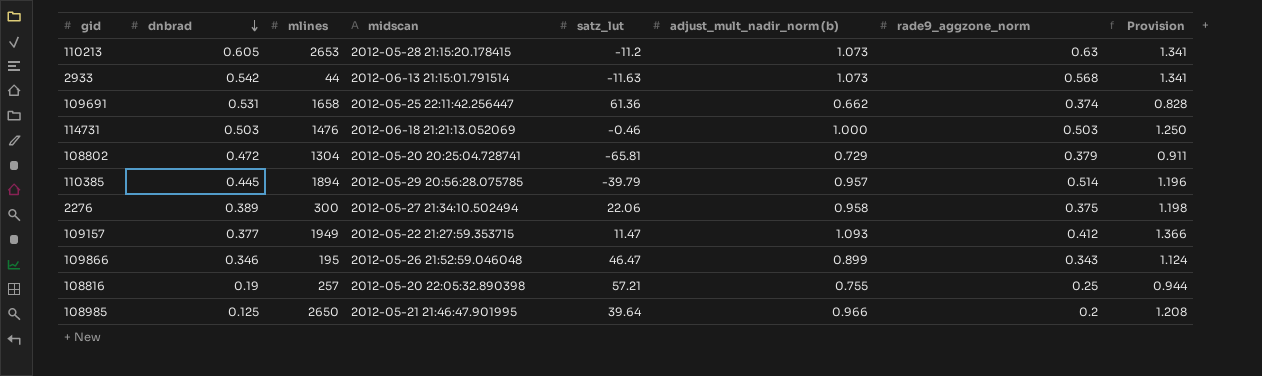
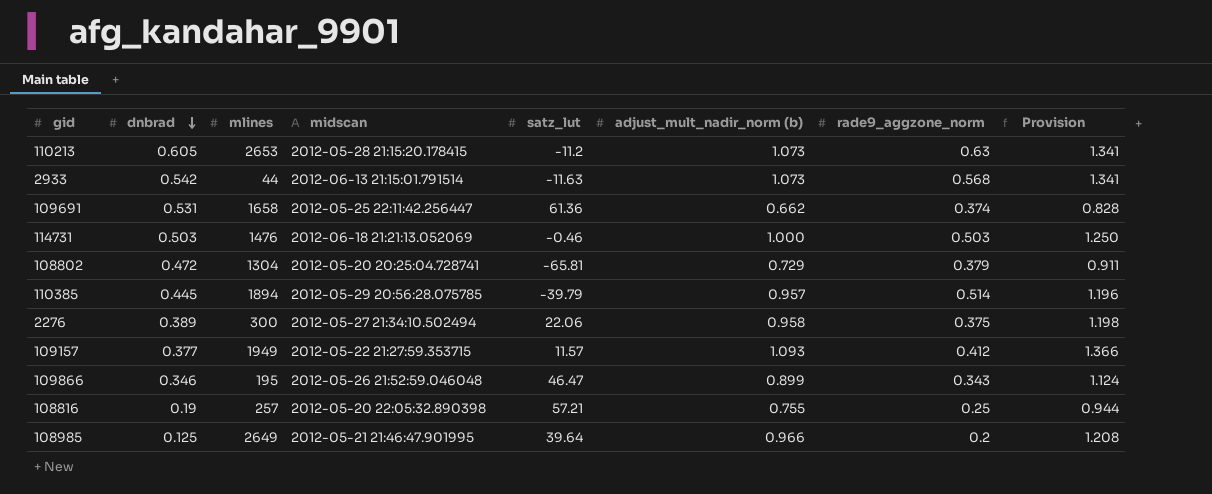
109157 | satz_lut: 11.47 -> 11.57
108985 | mlines: 2650 -> 2649

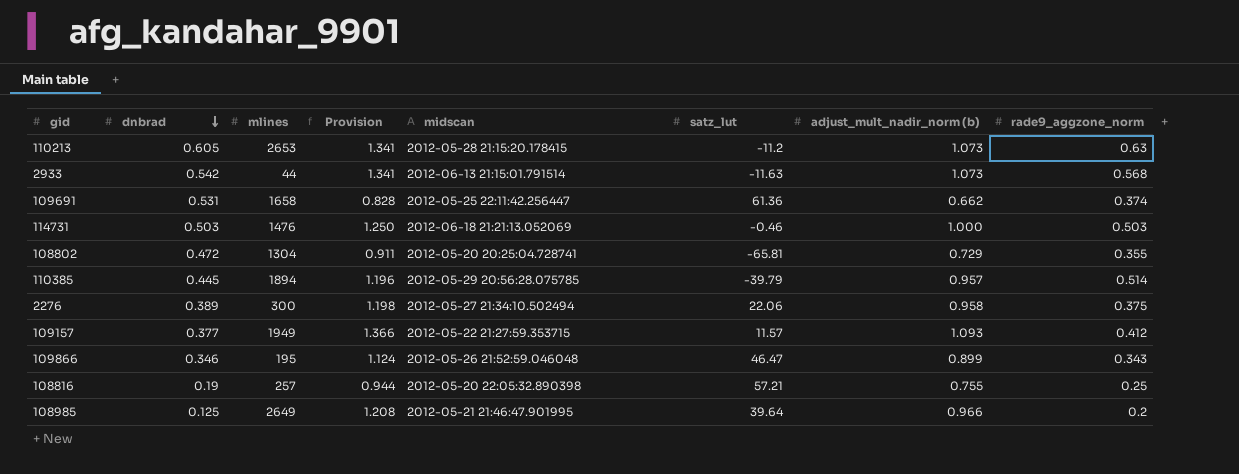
column Provision | position: 8 -> 4
108802 | rade9_aggzone_norm: 0.379 -> 0.355

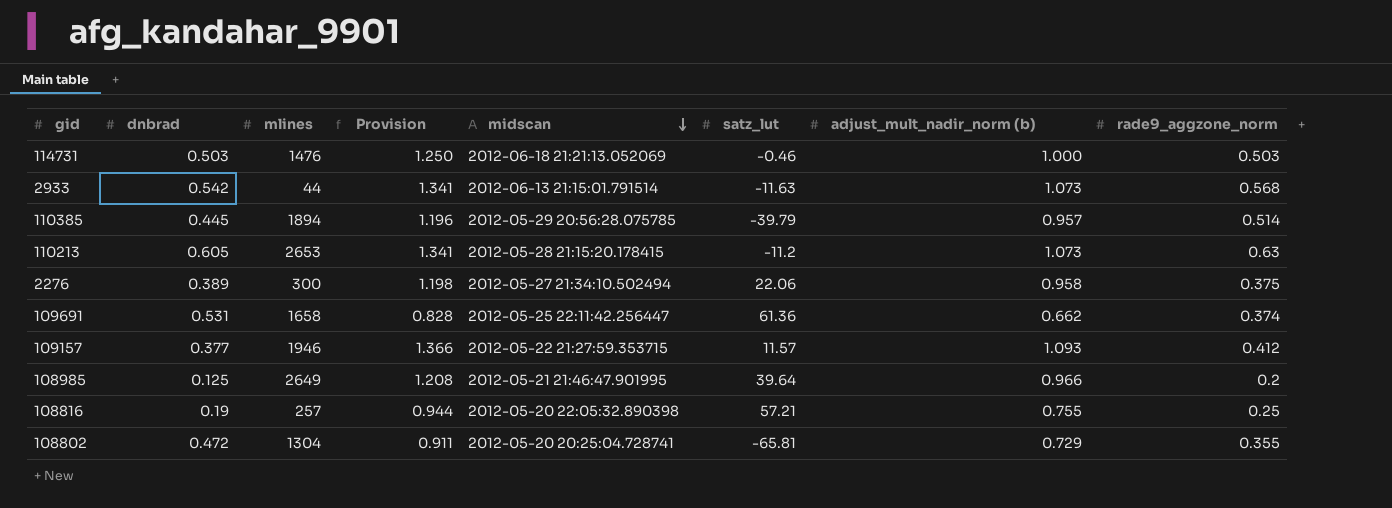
row order: dnbrad descending -> midscan descending
row 109866: 0.346 | 195 | 1.124 | 2012-05-26 21:52:59.046048 | 46.47 | 0.899 | 0.343 -> none
109157 | mlines: 1949 -> 1946

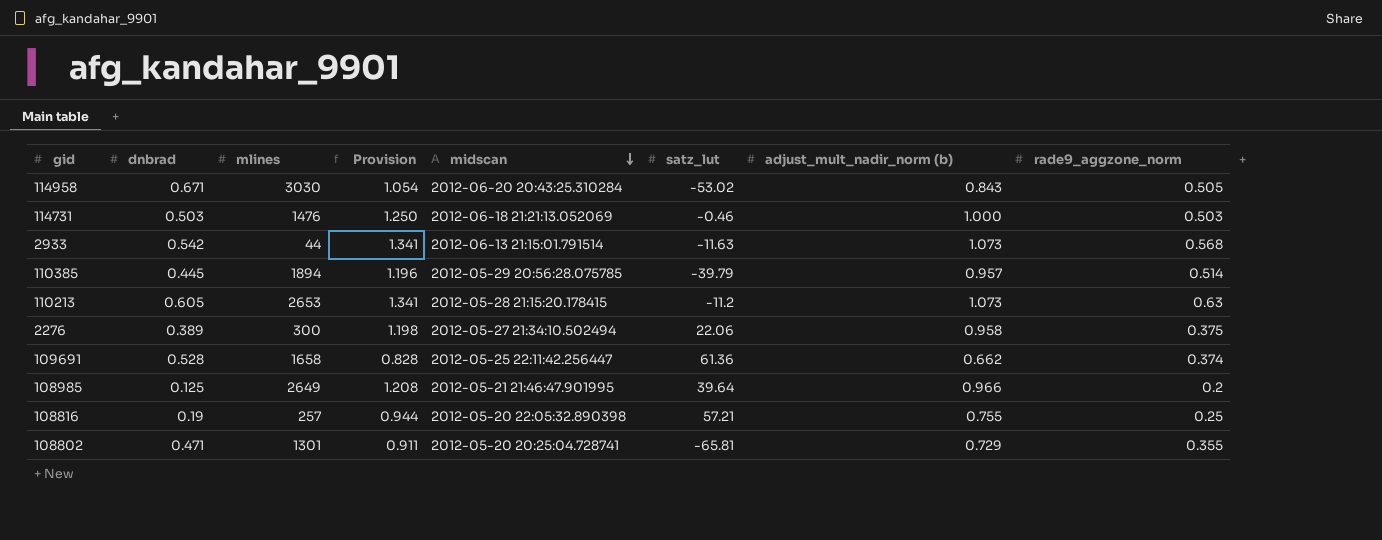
row 109157: 0.377 | 1946 | 1.366 | 2012-05-22 21:27:59.353715 | 11.57 | 1.093 | 0.412 -> none
row 114958: none -> 0.671 | 3030 | 1.054 | 2012-06-20 20:43:25.310284 | -53.02 | 0.843 | 0.505
109691 | dnbrad: 0.531 -> 0.528
108802 | dnbrad: 0.472 -> 0.471
108802 | mlines: 1304 -> 1301

